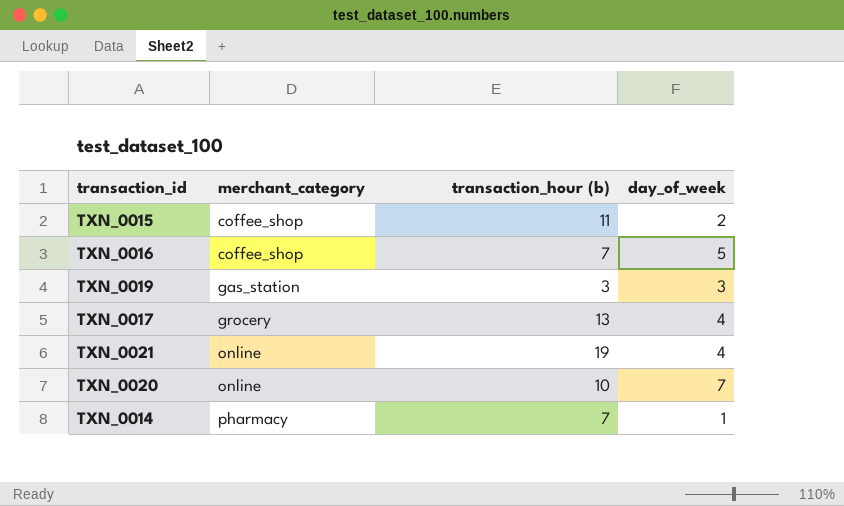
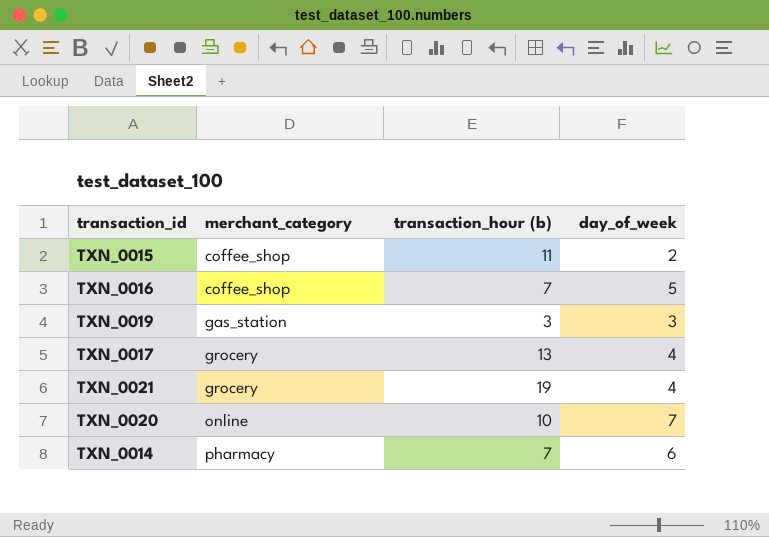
TXN_0021 | merchant_category: online -> grocery
TXN_0014 | day_of_week: 1 -> 6

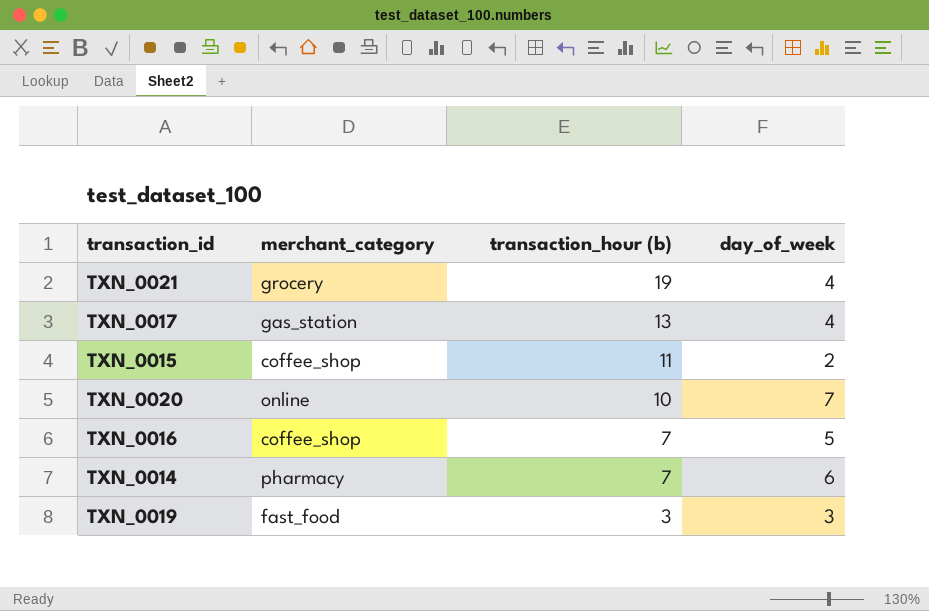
row order: merchant_category ascending -> transaction_hour (b) descending
TXN_0017 | merchant_category: grocery -> gas_station
TXN_0019 | merchant_category: gas_station -> fast_food

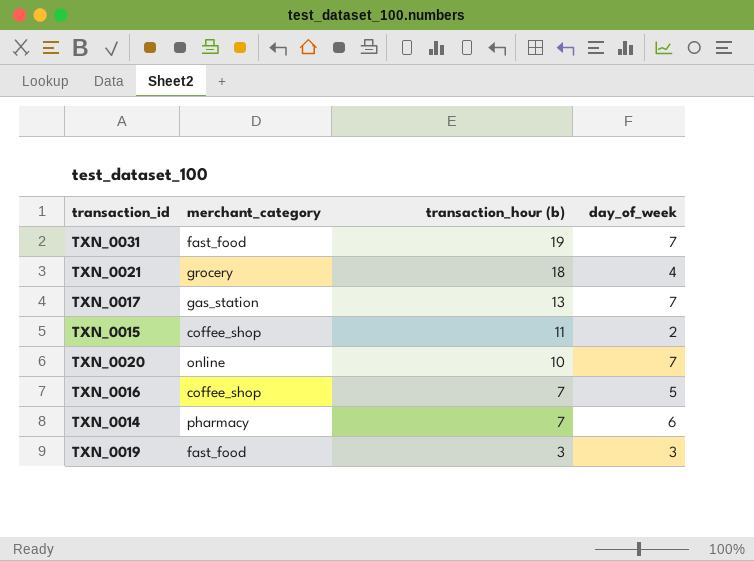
row TXN_0031: none -> fast_food | 19 | 7
TXN_0021 | transaction_hour (b): 19 -> 18
TXN_0017 | day_of_week: 4 -> 7

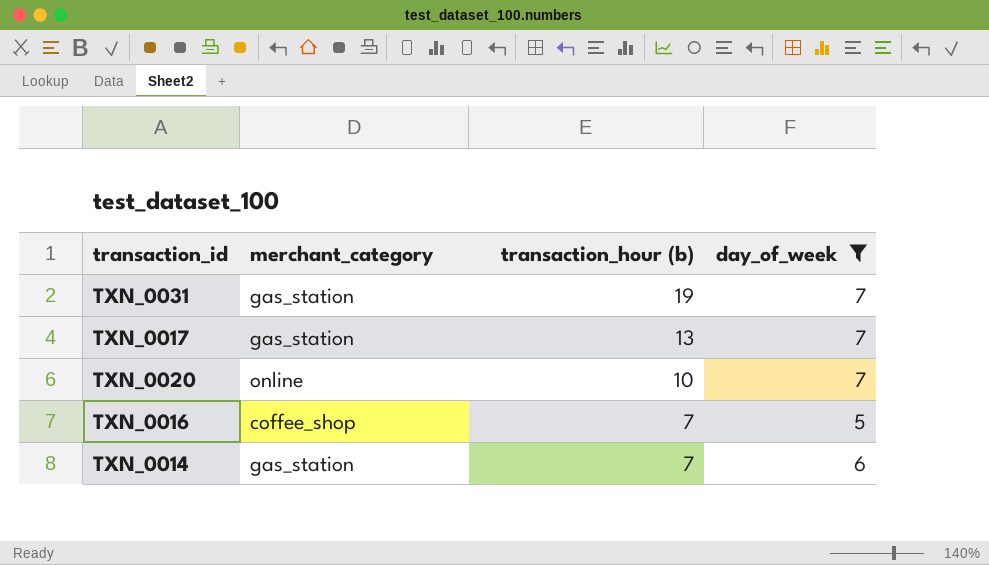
filter: none -> day_of_week >= 5
TXN_0031 | merchant_category: fast_food -> gas_station
TXN_0014 | merchant_category: pharmacy -> gas_station

